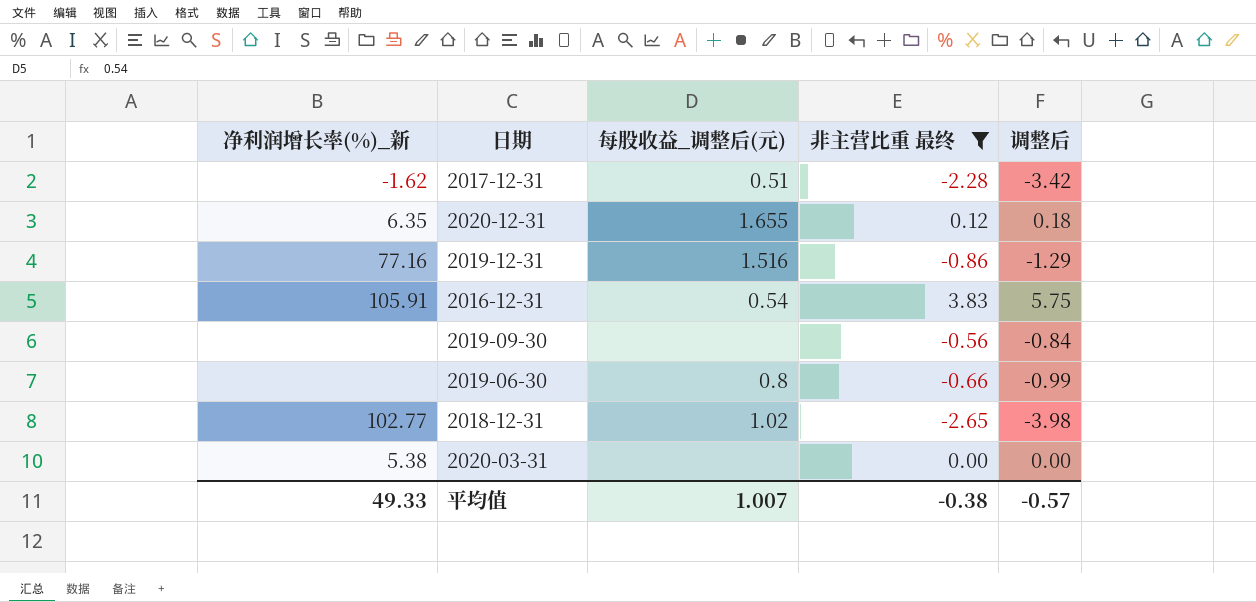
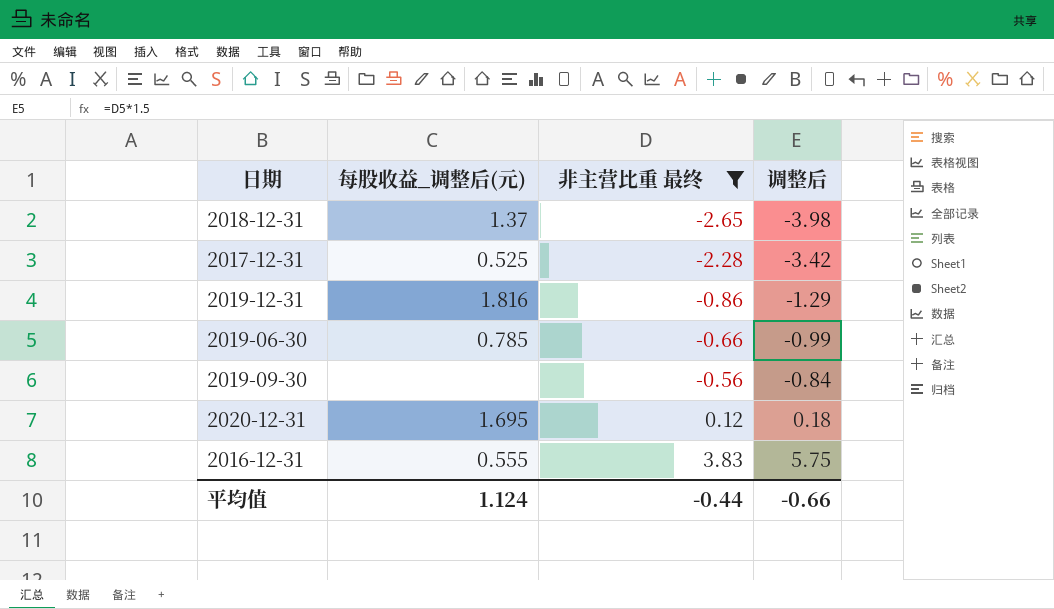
row order: none -> 非主营比重 最终 ascending
column 净利润增长率(%)_新 | position: 1 -> none
row 2020-03-31: 5.38 | none | 0.00 | 0.00 -> none
2018-12-31 | 每股收益_调整后(元): 1.02 -> 1.37
2017-12-31 | 每股收益_调整后(元): 0.51 -> 0.525
2019-12-31 | 每股收益_调整后(元): 1.516 -> 1.816
2019-06-30 | 每股收益_调整后(元): 0.8 -> 0.785
2020-12-31 | 每股收益_调整后(元): 1.655 -> 1.695
2016-12-31 | 每股收益_调整后(元): 0.54 -> 0.555
平均值 | 每股收益_调整后(元): 1.007 -> 1.124
平均值 | 非主营比重 最终: -0.38 -> -0.44
平均值 | 调整后: -0.57 -> -0.66

